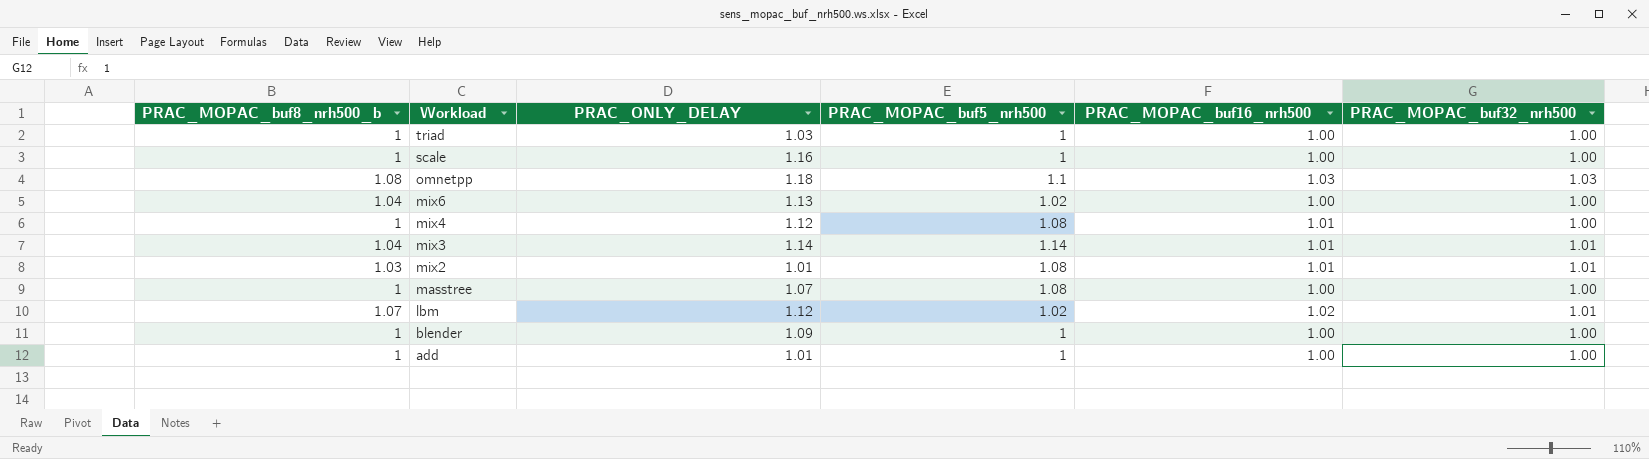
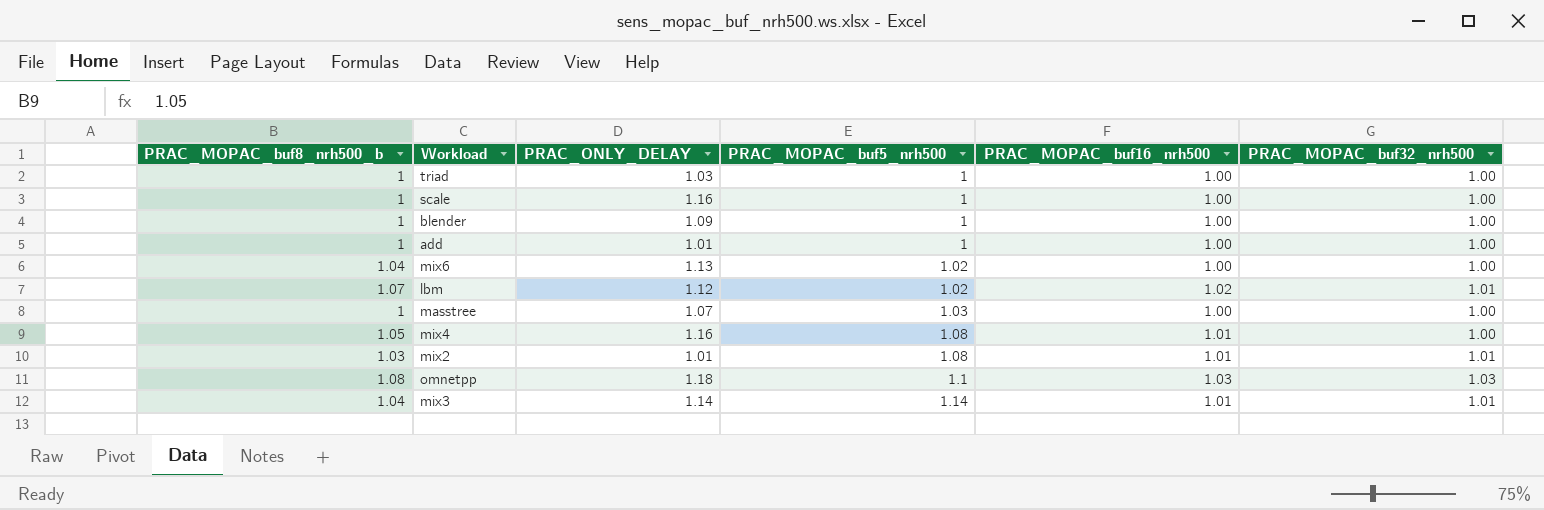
row order: Workload descending -> PRAC_MOPAC_buf5_nrh500 ascending
masstree | PRAC_MOPAC_buf5_nrh500: 1.08 -> 1.03
mix4 | PRAC_MOPAC_buf8_nrh500_b: 1 -> 1.05
mix4 | PRAC_ONLY_DELAY: 1.12 -> 1.16

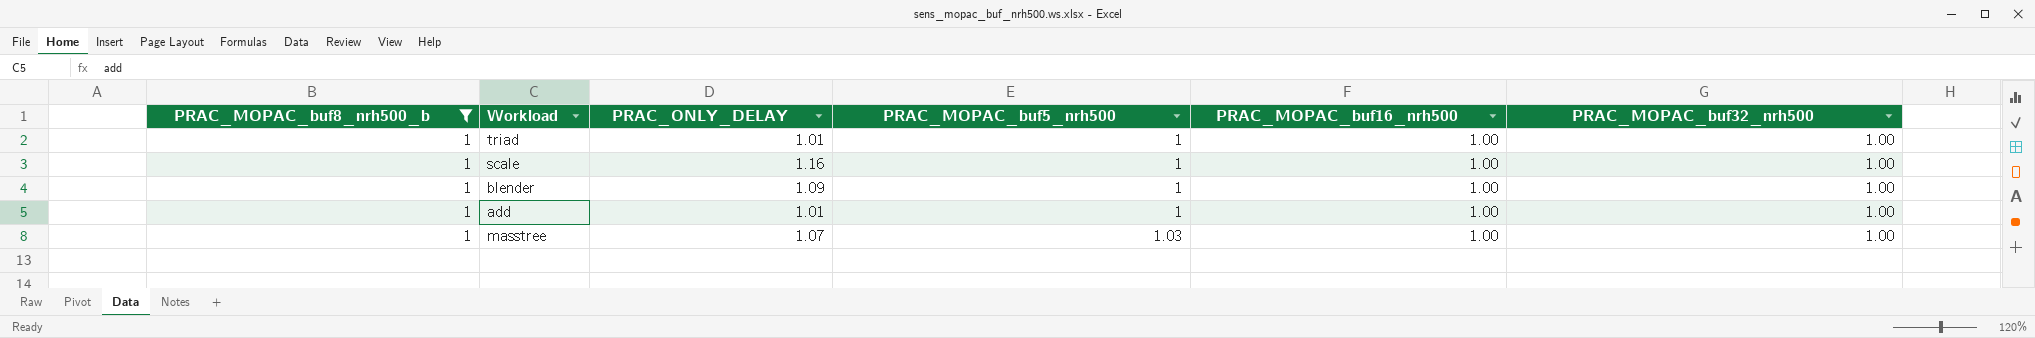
filter: none -> PRAC_MOPAC_buf8_nrh500_b = 1
triad | PRAC_ONLY_DELAY: 1.03 -> 1.01

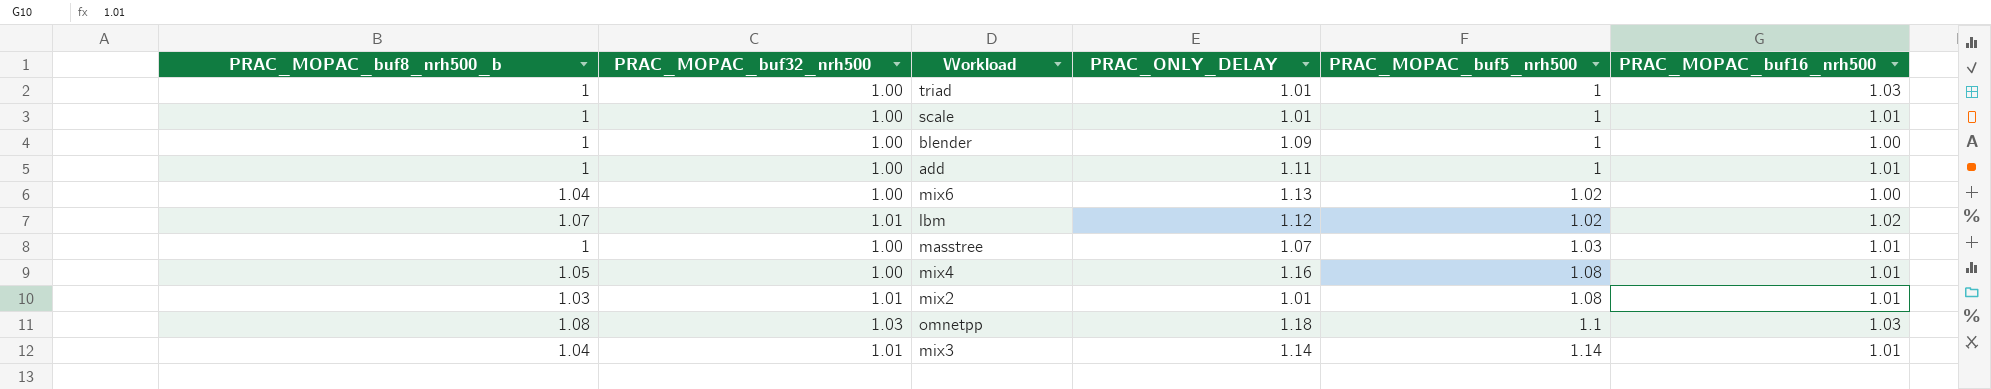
filter: PRAC_MOPAC_buf8_nrh500_b = 1 -> none
column PRAC_MOPAC_buf32_nrh500 | position: 6 -> 2
triad | PRAC_MOPAC_buf16_nrh500: 1.00 -> 1.03
scale | PRAC_ONLY_DELAY: 1.16 -> 1.01
scale | PRAC_MOPAC_buf16_nrh500: 1.00 -> 1.01
add | PRAC_ONLY_DELAY: 1.01 -> 1.11
add | PRAC_MOPAC_buf16_nrh500: 1.00 -> 1.01
masstree | PRAC_MOPAC_buf16_nrh500: 1.00 -> 1.01

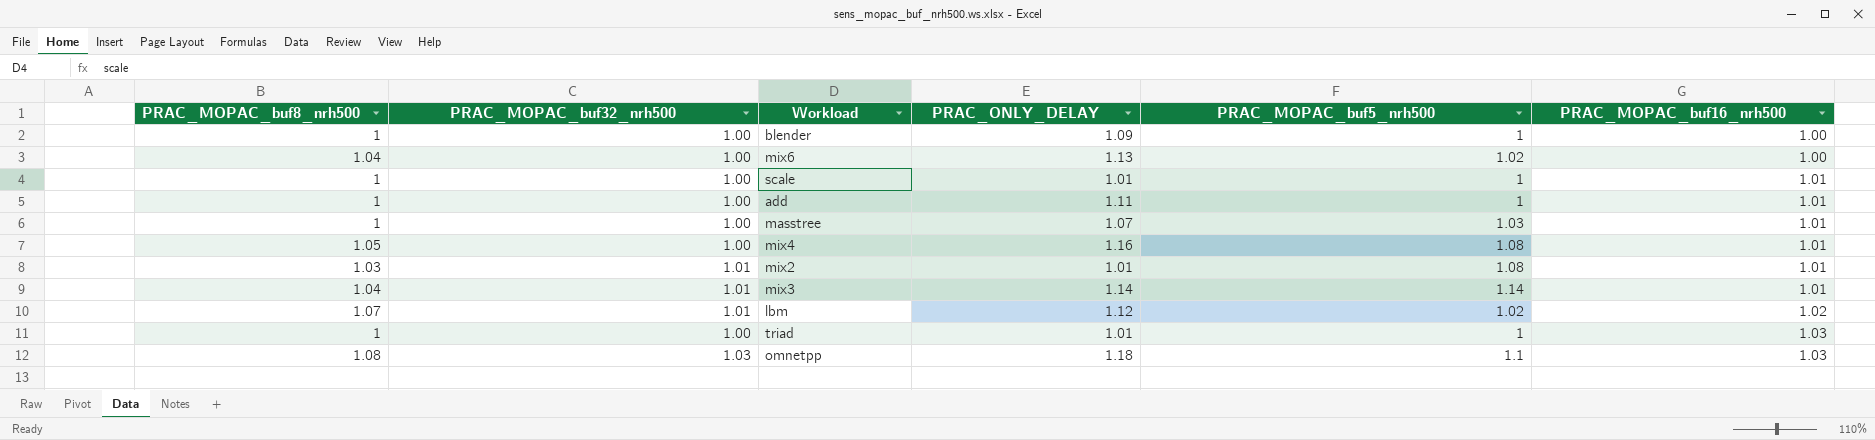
row order: PRAC_MOPAC_buf5_nrh500 ascending -> PRAC_MOPAC_buf16_nrh500 ascending
column name: PRAC_MOPAC_buf8_nrh500_b -> PRAC_MOPAC_buf8_nrh500

